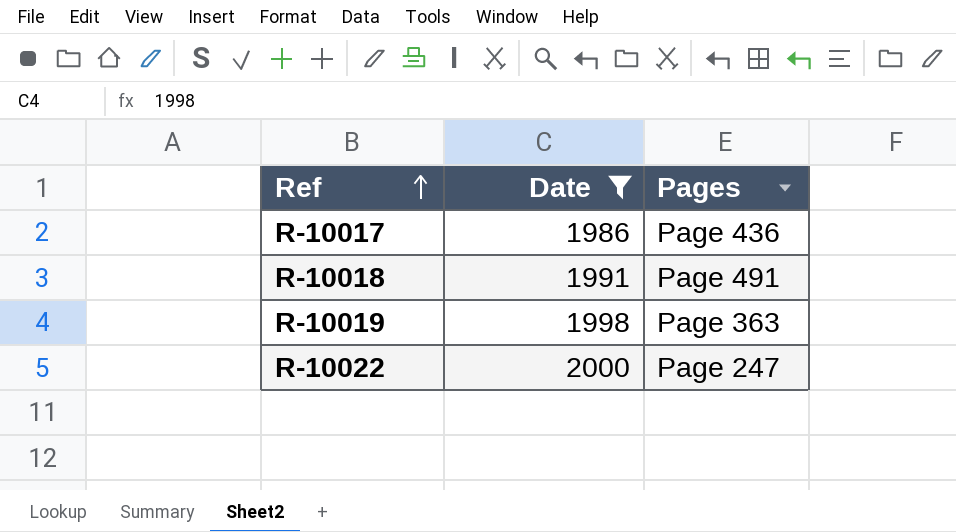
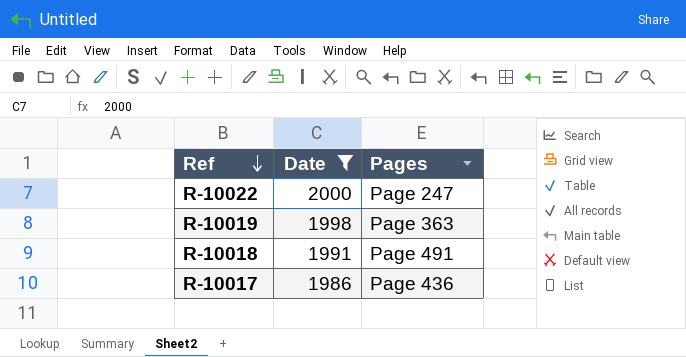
row order: Ref ascending -> Ref descending

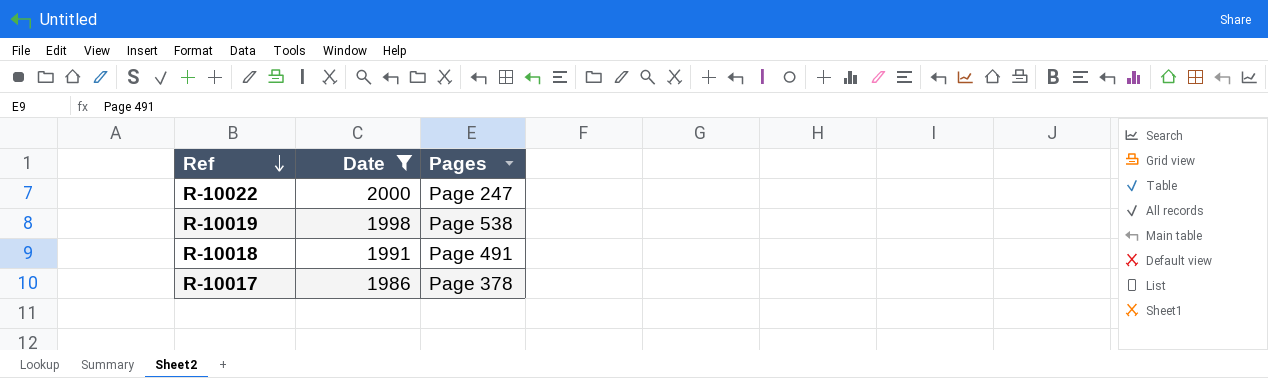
R-10019 | Pages: Page 363 -> Page 538
R-10017 | Pages: Page 436 -> Page 378

